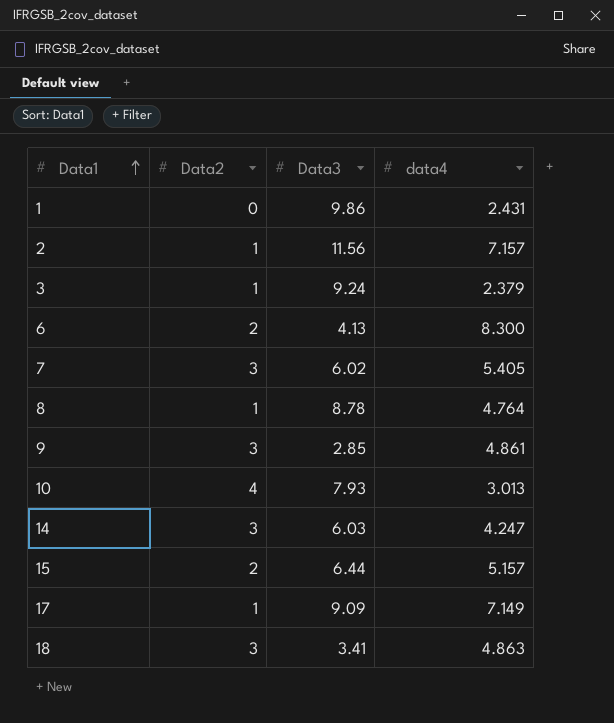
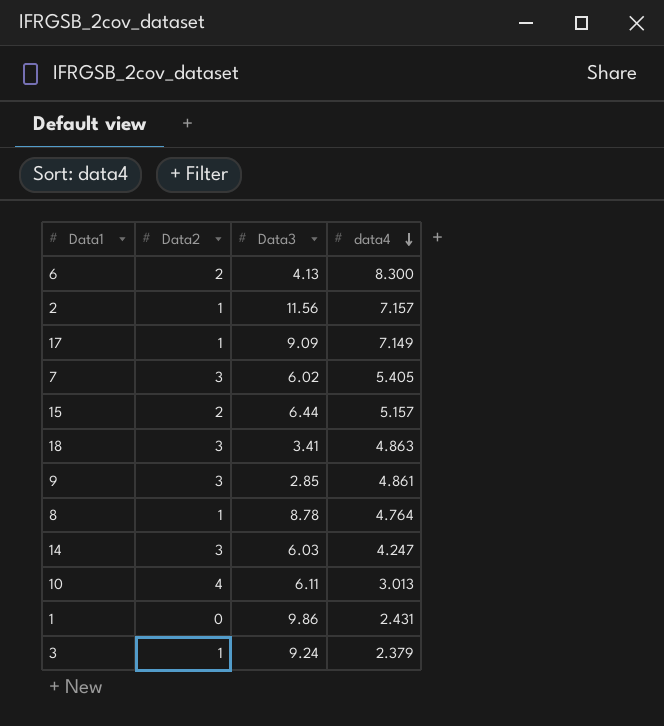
row order: Data1 ascending -> data4 descending
10 | Data3: 7.93 -> 6.11

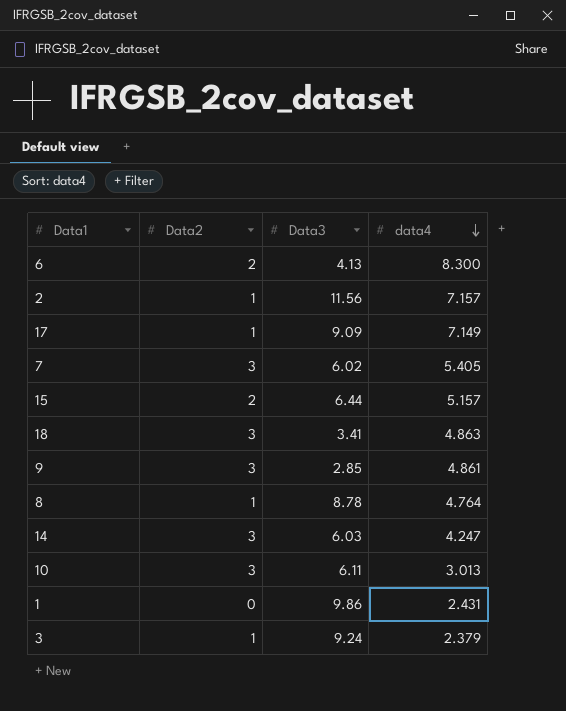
10 | Data2: 4 -> 3

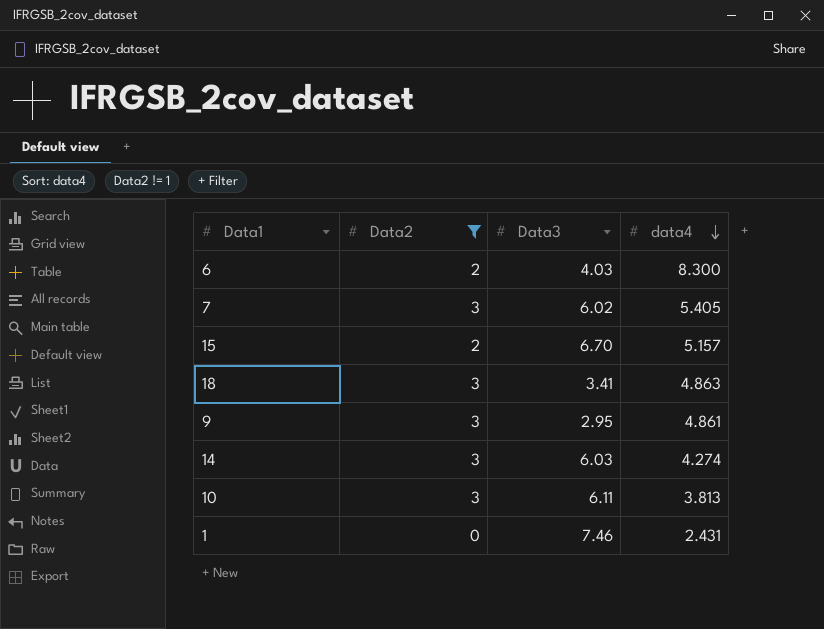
filter: none -> Data2 != 1
6 | Data3: 4.13 -> 4.03
15 | Data3: 6.44 -> 6.70
9 | Data3: 2.85 -> 2.95
14 | data4: 4.247 -> 4.274
10 | data4: 3.013 -> 3.813
1 | Data3: 9.86 -> 7.46

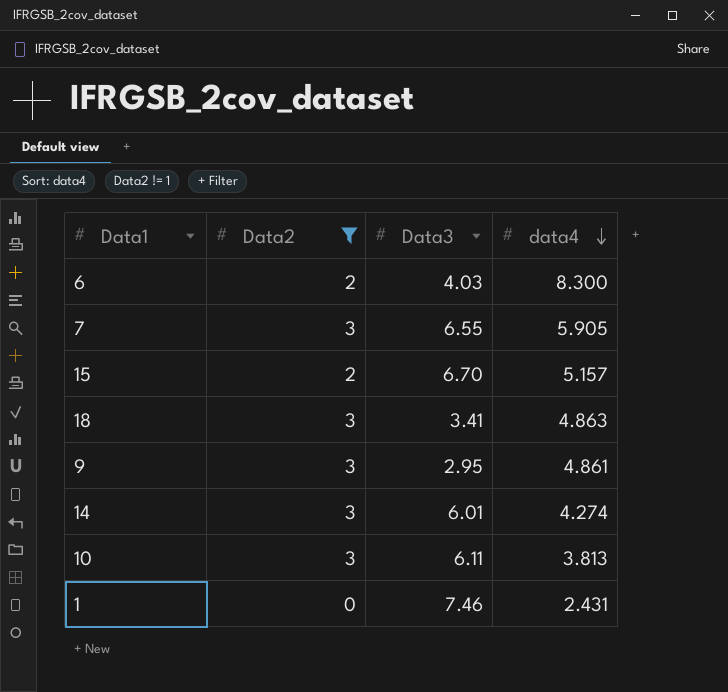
7 | Data3: 6.02 -> 6.55
7 | data4: 5.405 -> 5.905
14 | Data3: 6.03 -> 6.01

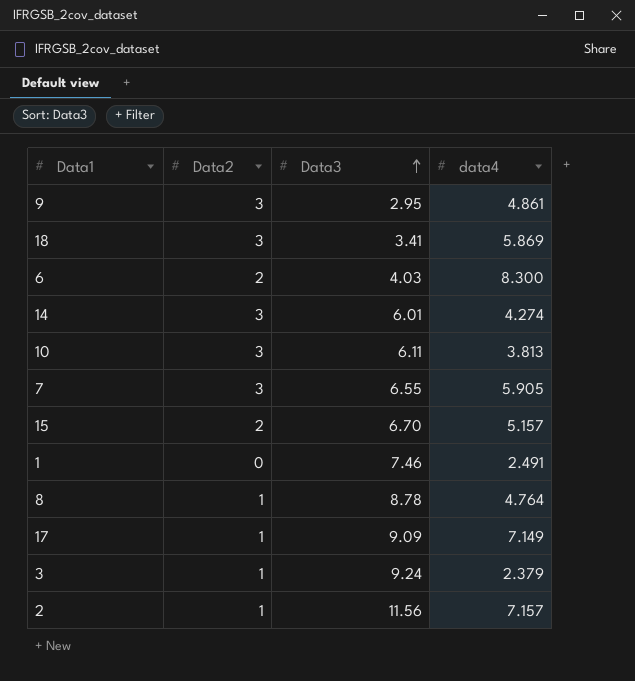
filter: Data2 != 1 -> none
row order: data4 descending -> Data3 ascending
18 | data4: 4.863 -> 5.869
1 | data4: 2.431 -> 2.491

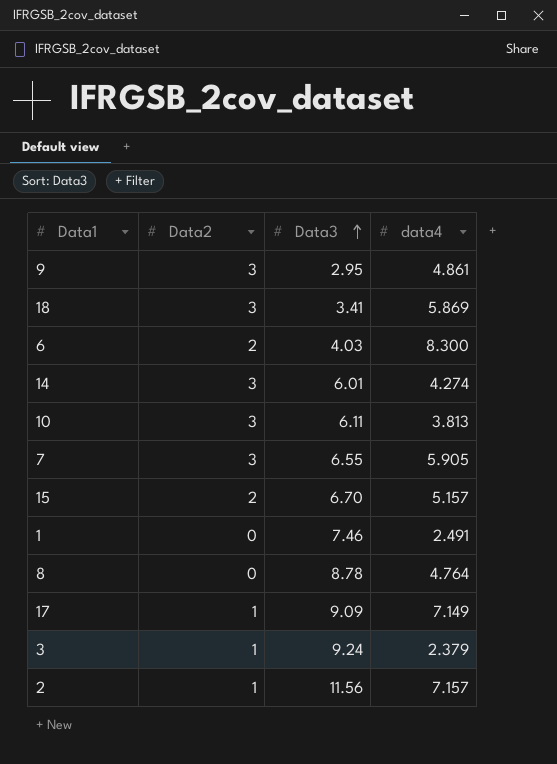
8 | Data2: 1 -> 0

